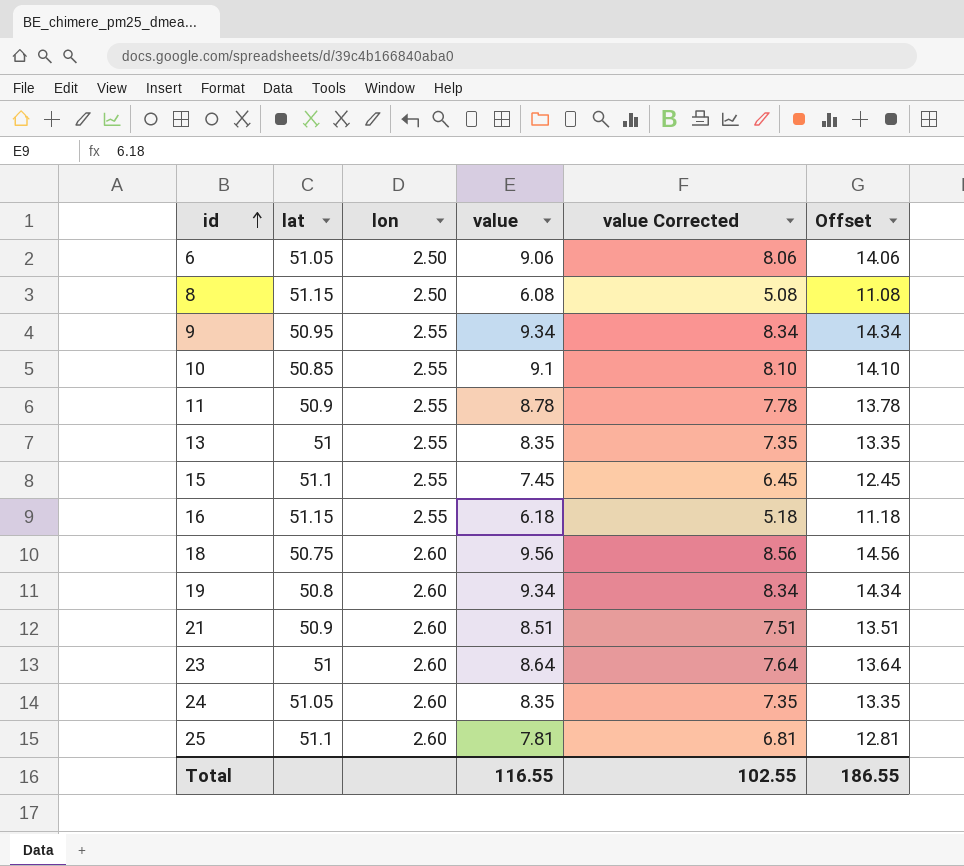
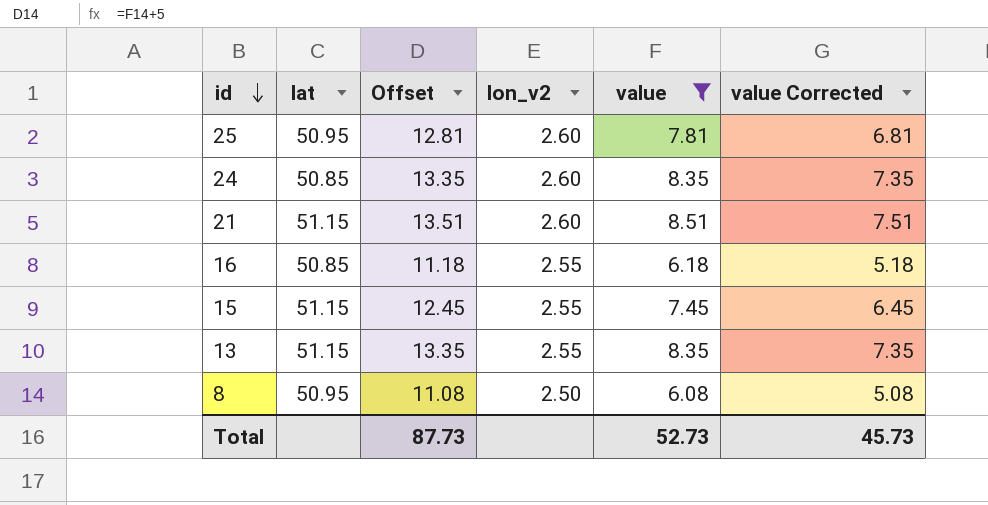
filter: none -> value <= 8.51
row order: id ascending -> id descending
column Offset | position: 6 -> 3
column name: lon -> lon_v2
25 | lat: 51.1 -> 50.95
24 | lat: 51.05 -> 50.85
21 | lat: 50.9 -> 51.15
16 | lat: 51.15 -> 50.85
15 | lat: 51.1 -> 51.15
13 | lat: 51 -> 51.15
8 | lat: 51.15 -> 50.95
Total | Offset: 186.55 -> 87.73
Total | value: 116.55 -> 52.73
Total | value Corrected: 102.55 -> 45.73

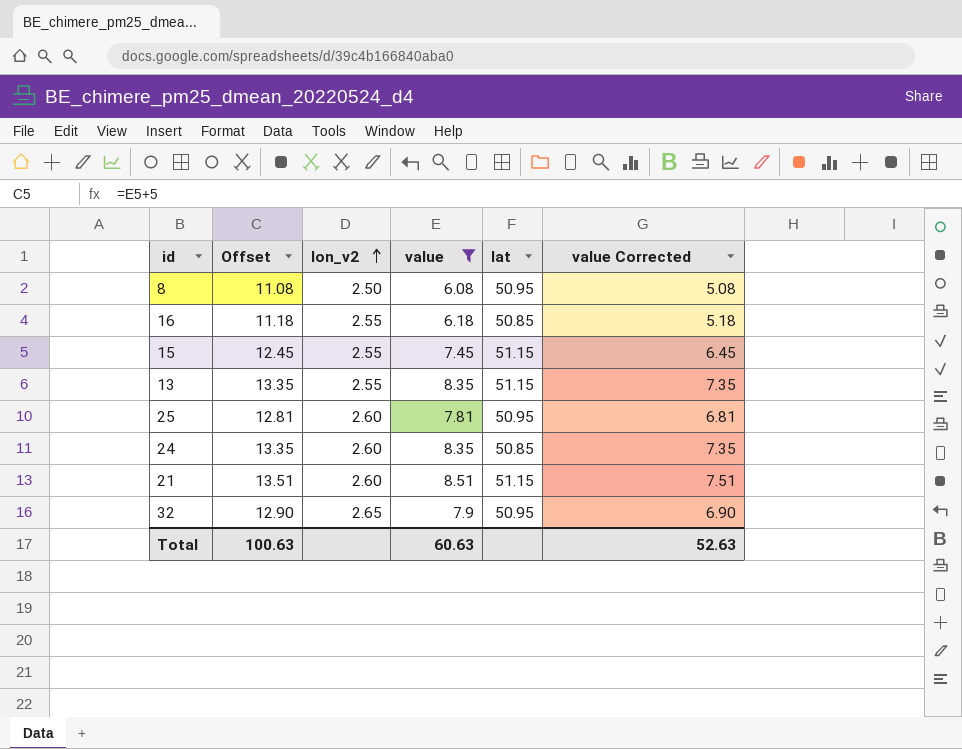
row order: id descending -> lon_v2 ascending
column lat | position: 2 -> 5
row 32: none -> 12.90 | 2.65 | 7.9 | 50.95 | 6.90
Total | Offset: 87.73 -> 100.63
Total | value: 52.73 -> 60.63
Total | value Corrected: 45.73 -> 52.63

